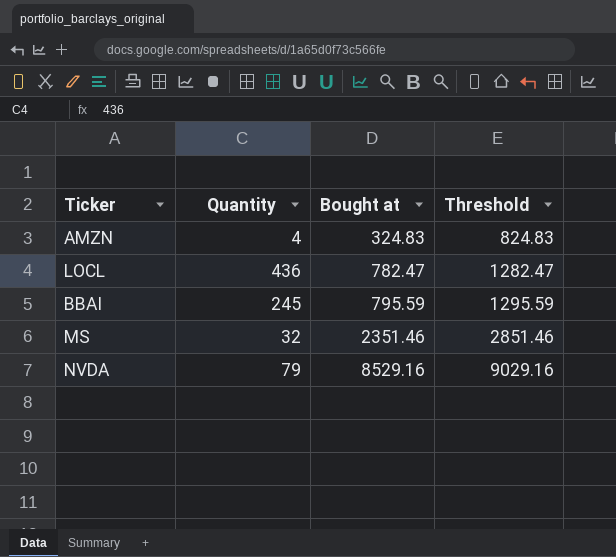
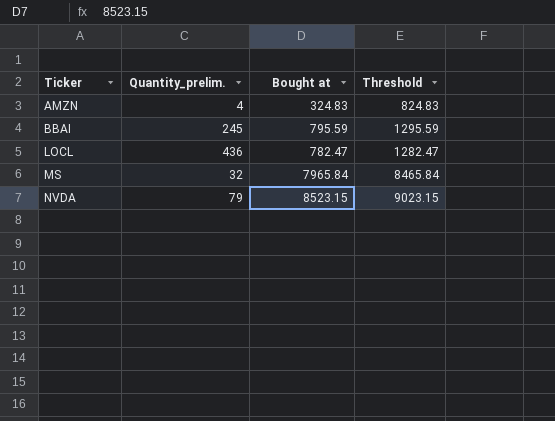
row order: Bought at ascending -> Ticker ascending
column name: Quantity -> Quantity_prelim.
MS | Bought at: 2351.46 -> 7965.84
MS | Threshold: 2851.46 -> 8465.84
NVDA | Bought at: 8529.16 -> 8523.15
NVDA | Threshold: 9029.16 -> 9023.15

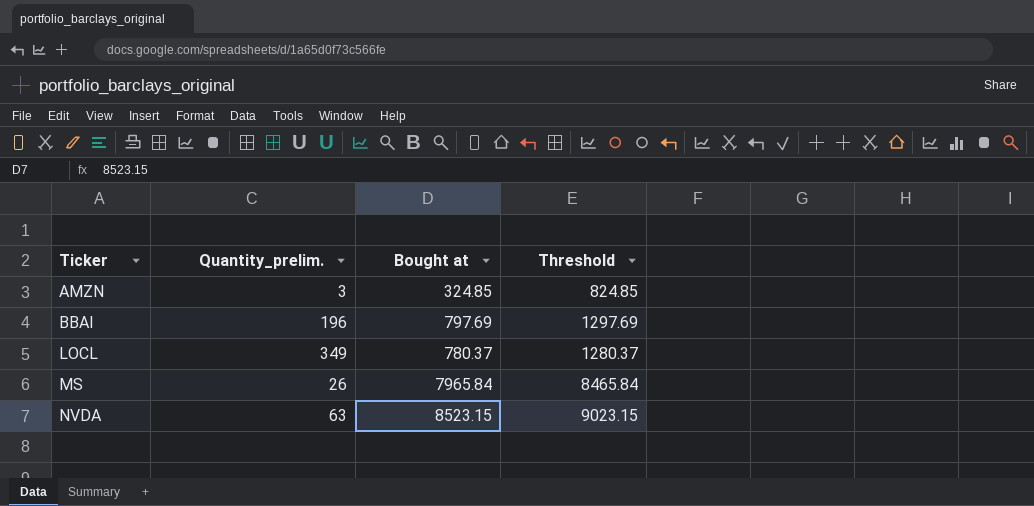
AMZN | Quantity_prelim.: 4 -> 3
AMZN | Bought at: 324.83 -> 324.85
AMZN | Threshold: 824.83 -> 824.85
BBAI | Quantity_prelim.: 245 -> 196
BBAI | Bought at: 795.59 -> 797.69
BBAI | Threshold: 1295.59 -> 1297.69
LOCL | Quantity_prelim.: 436 -> 349
LOCL | Bought at: 782.47 -> 780.37
LOCL | Threshold: 1282.47 -> 1280.37
MS | Quantity_prelim.: 32 -> 26
NVDA | Quantity_prelim.: 79 -> 63

